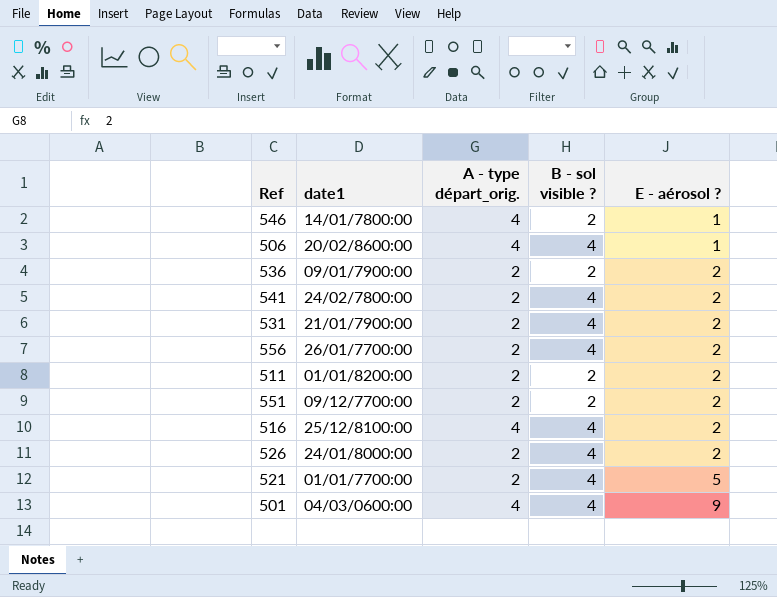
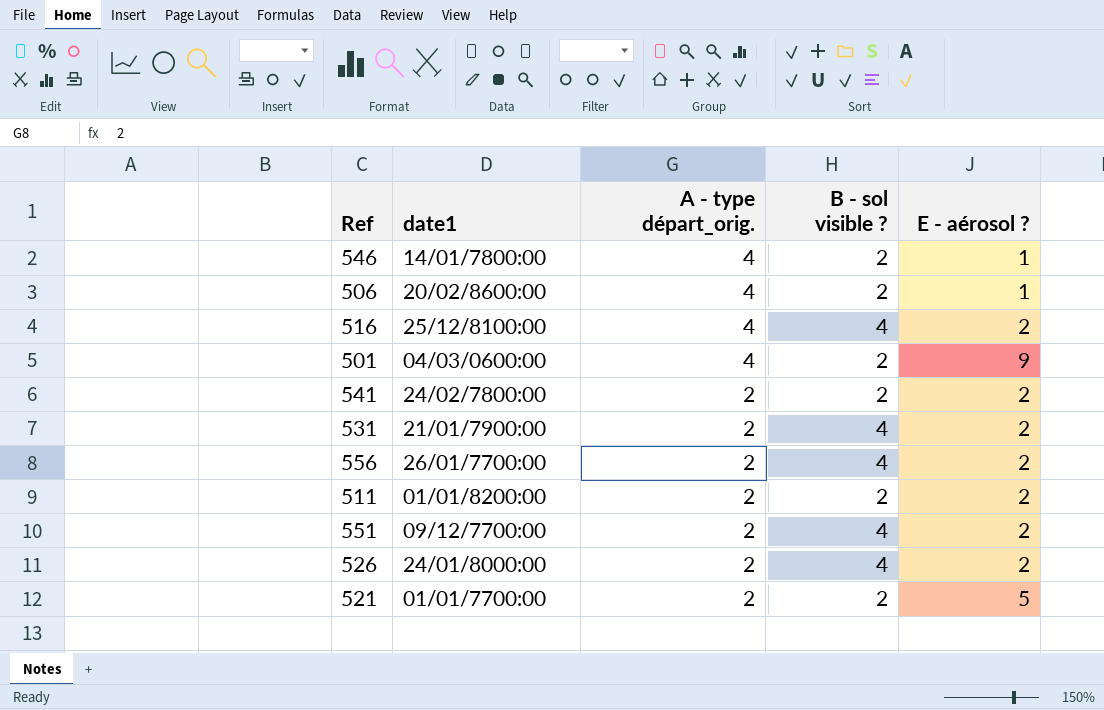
row order: E - aérosol ? ascending -> A - type départ_orig. descending
row 536: 09/01/7900:00 | 2 | 2 | 2 -> none
506 | B - sol visible ?: 4 -> 2
501 | B - sol visible ?: 4 -> 2
541 | B - sol visible ?: 4 -> 2
551 | B - sol visible ?: 2 -> 4
521 | B - sol visible ?: 4 -> 2

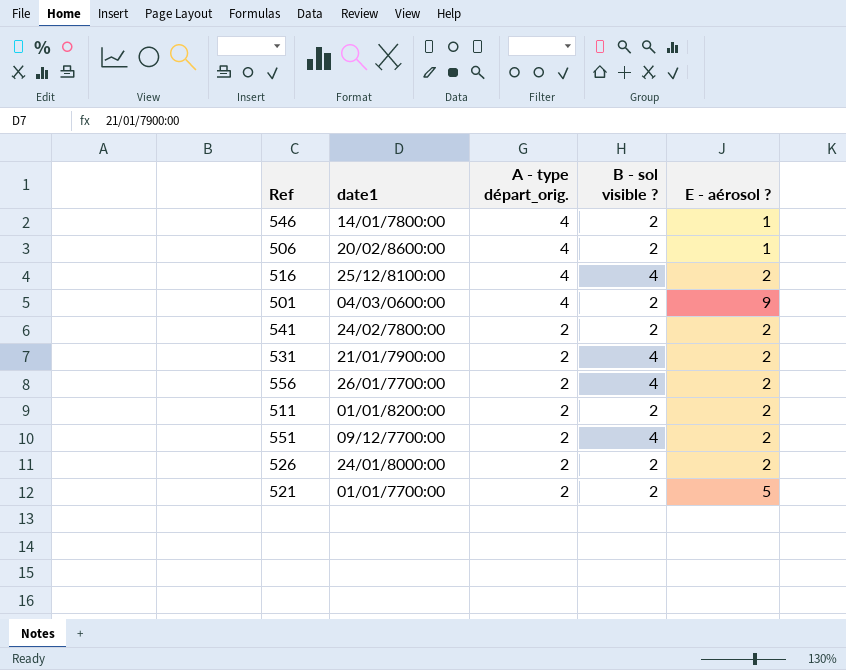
526 | B - sol visible ?: 4 -> 2

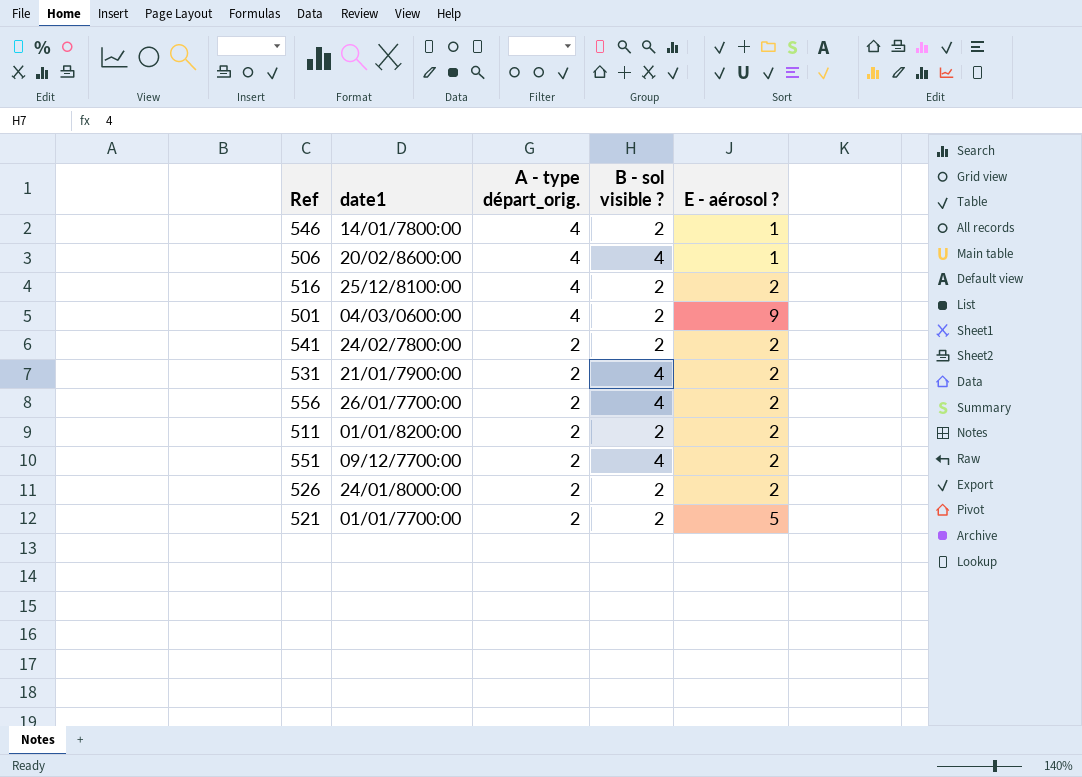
506 | B - sol visible ?: 2 -> 4
516 | B - sol visible ?: 4 -> 2

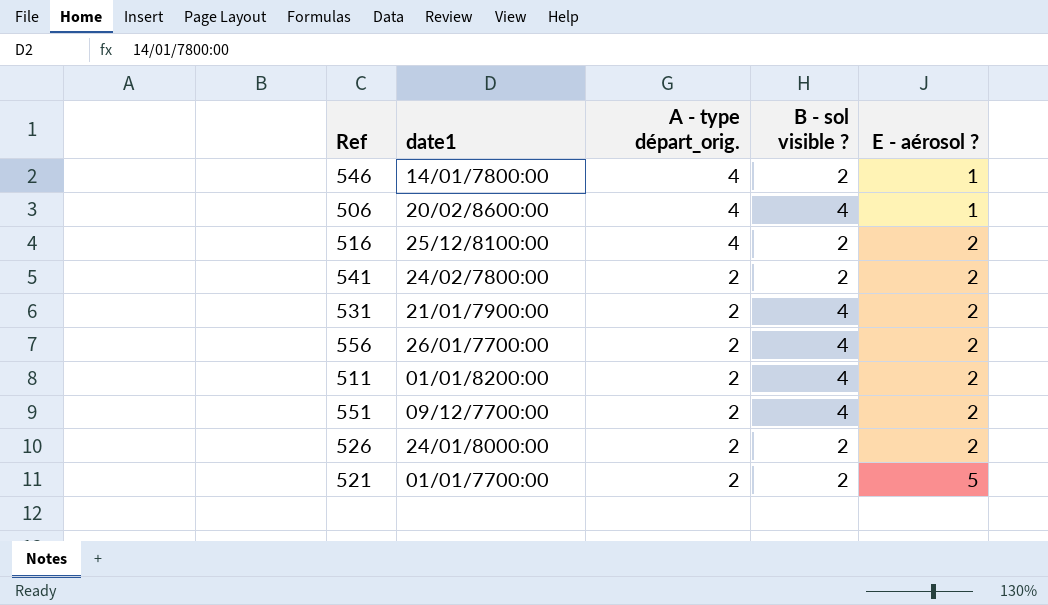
row 501: 04/03/0600:00 | 4 | 2 | 9 -> none
511 | B - sol visible ?: 2 -> 4

